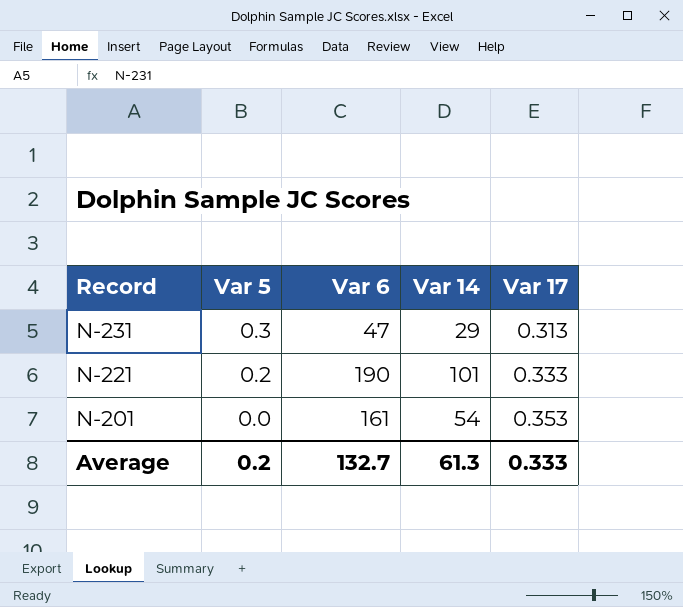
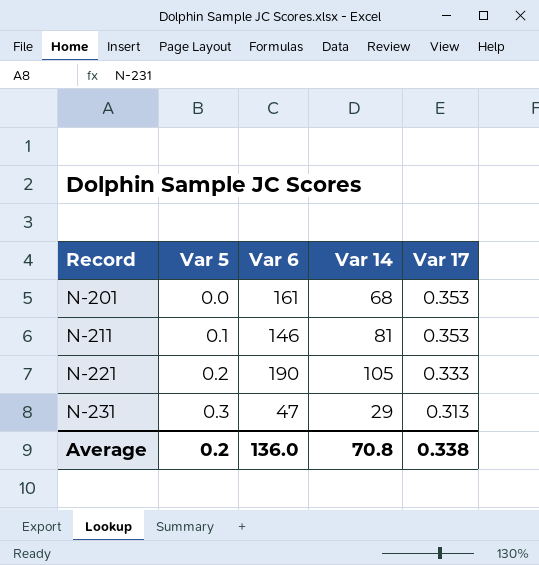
row order: Record descending -> Record ascending
N-201 | Var 14: 54 -> 68
row N-211: none -> 0.1 | 146 | 81 | 0.353
N-221 | Var 14: 101 -> 105
Average | Var 6: 132.7 -> 136.0
Average | Var 14: 61.3 -> 70.8
Average | Var 17: 0.333 -> 0.338

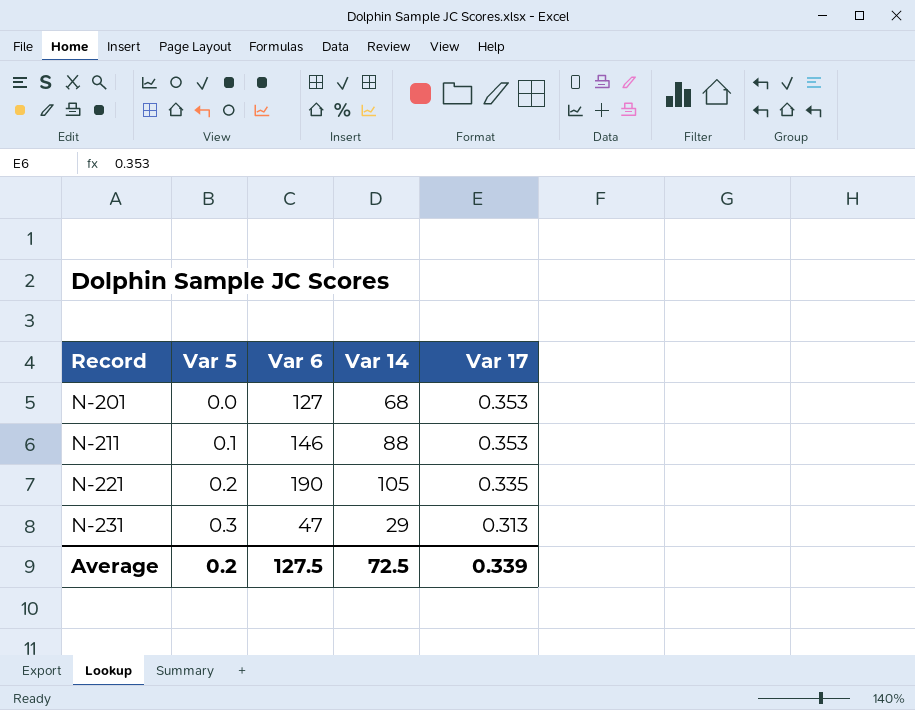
N-201 | Var 6: 161 -> 127
N-211 | Var 14: 81 -> 88
N-221 | Var 17: 0.333 -> 0.335
Average | Var 6: 136.0 -> 127.5
Average | Var 14: 70.8 -> 72.5
Average | Var 17: 0.338 -> 0.339

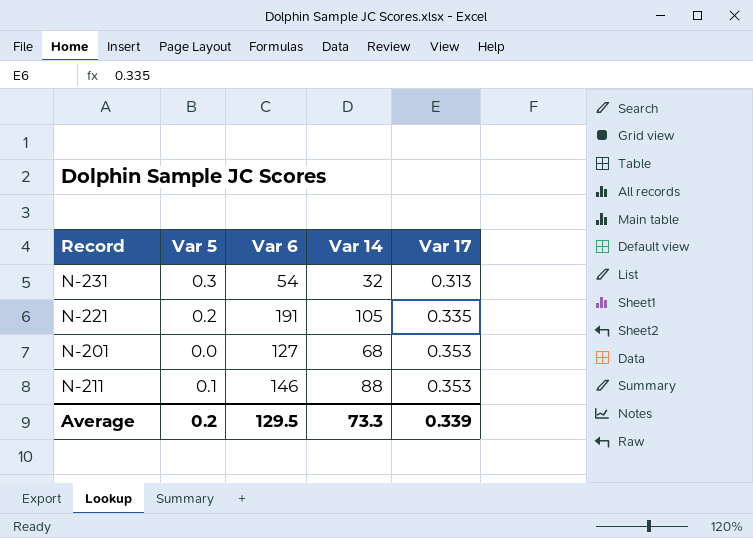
row order: Record ascending -> Var 17 ascending
N-231 | Var 6: 47 -> 54
N-231 | Var 14: 29 -> 32
N-221 | Var 6: 190 -> 191
Average | Var 6: 127.5 -> 129.5
Average | Var 14: 72.5 -> 73.3

